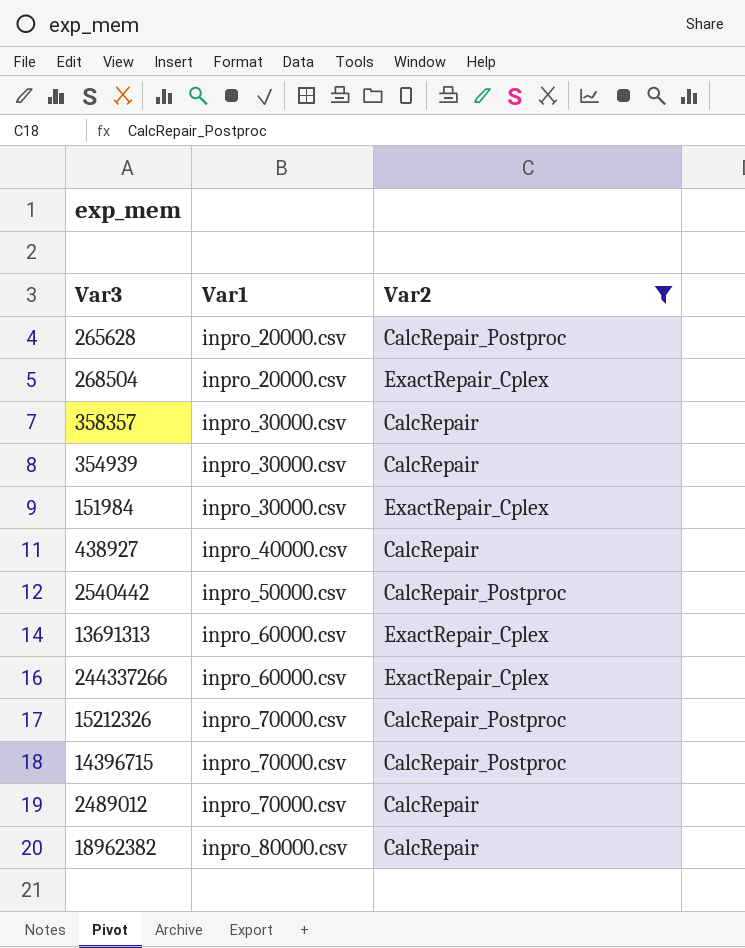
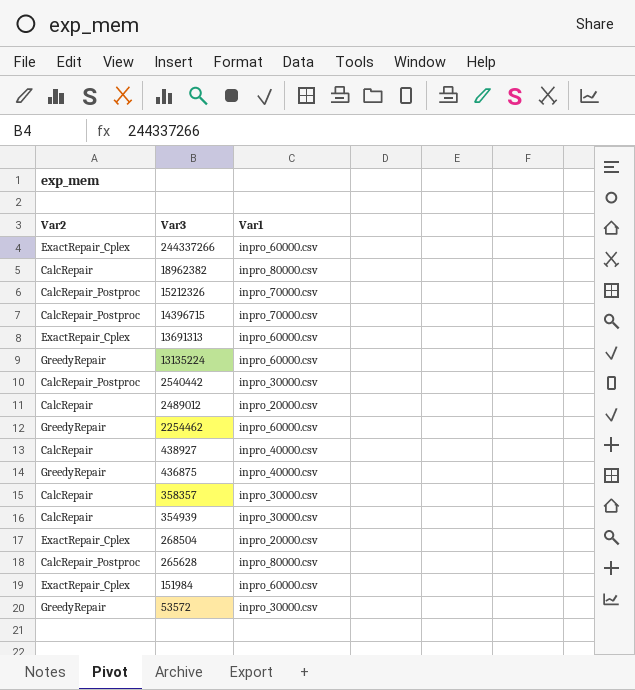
filter: Var2 != GreedyRepair -> none
row order: Var1 ascending -> Var3 descending
column Var2 | position: 3 -> 1
2540442 | Var1: inpro_50000.csv -> inpro_30000.csv
2489012 | Var1: inpro_70000.csv -> inpro_20000.csv
265628 | Var1: inpro_20000.csv -> inpro_80000.csv
151984 | Var1: inpro_30000.csv -> inpro_60000.csv

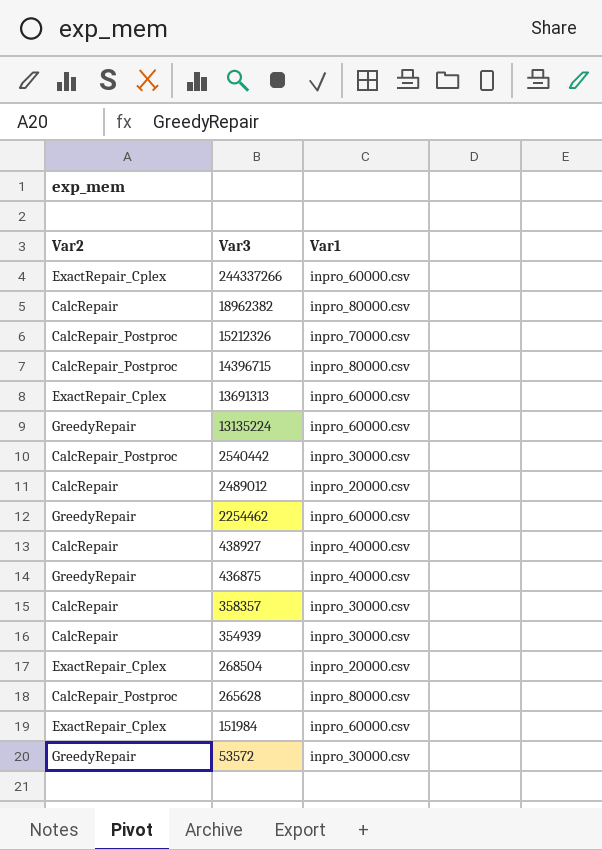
14396715 | Var1: inpro_70000.csv -> inpro_80000.csv

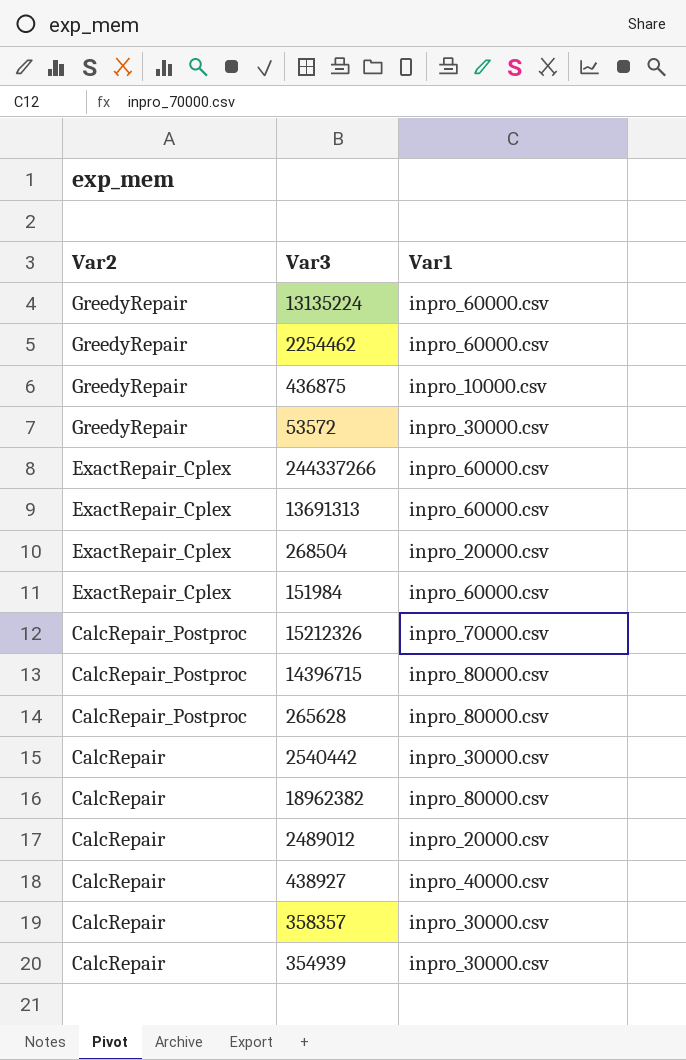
row order: Var3 descending -> Var2 descending
436875 | Var1: inpro_40000.csv -> inpro_10000.csv
2540442 | Var2: CalcRepair_Postproc -> CalcRepair

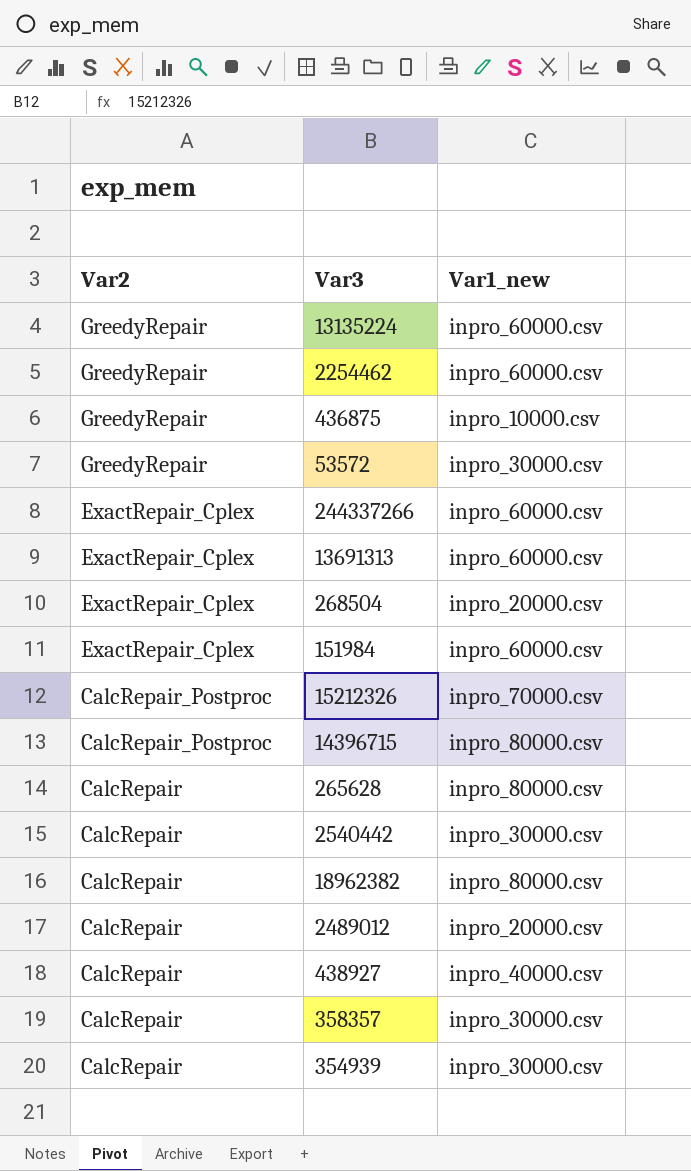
column name: Var1 -> Var1_new
265628 | Var2: CalcRepair_Postproc -> CalcRepair

